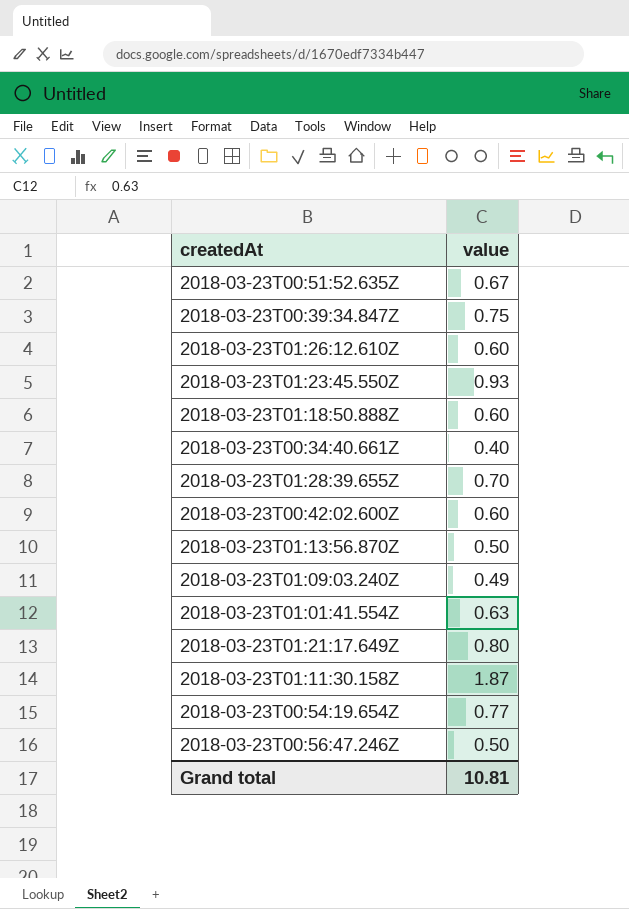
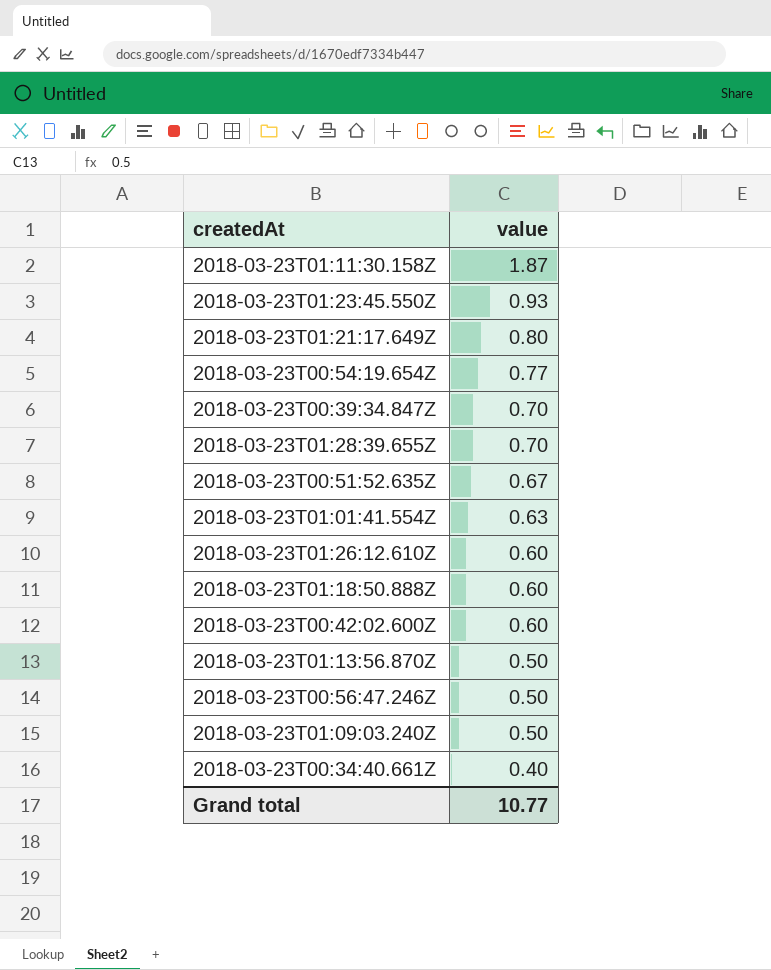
row order: none -> value descending
2018-03-23T00:39:34.847Z | value: 0.75 -> 0.70
2018-03-23T01:09:03.240Z | value: 0.49 -> 0.50
Grand total | value: 10.81 -> 10.77

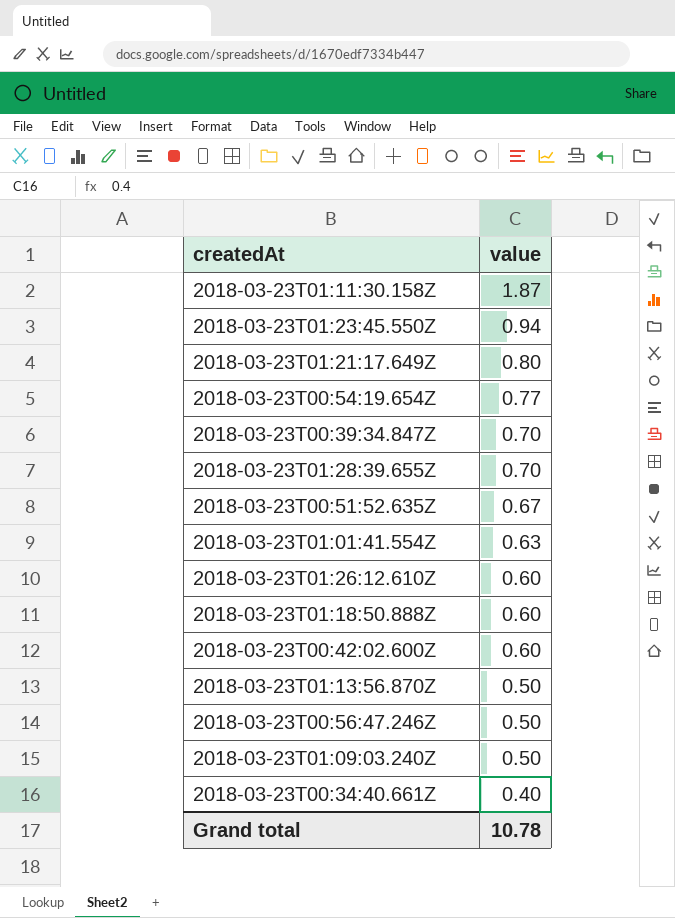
2018-03-23T01:23:45.550Z | value: 0.93 -> 0.94
Grand total | value: 10.77 -> 10.78

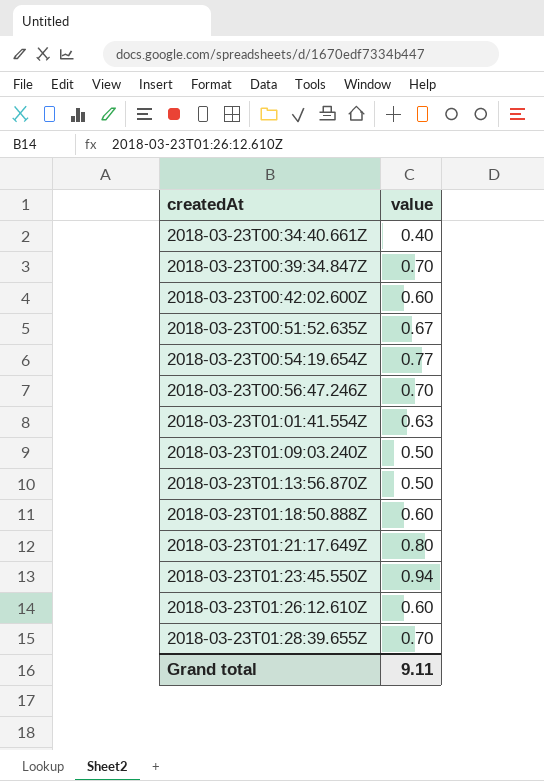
row order: value descending -> createdAt ascending
row 2018-03-23T01:11:30.158Z: 1.87 -> none
2018-03-23T00:56:47.246Z | value: 0.50 -> 0.70
Grand total | value: 10.78 -> 9.11

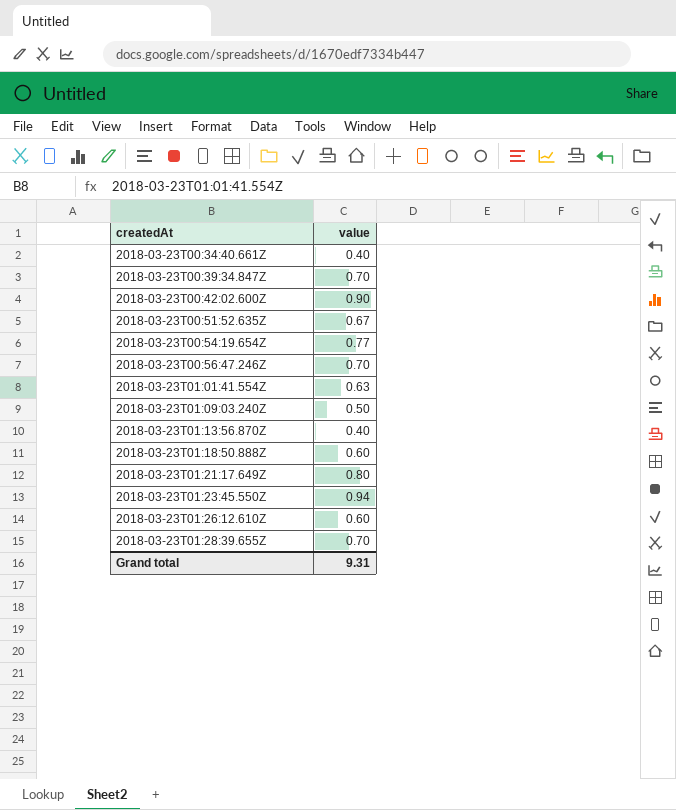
2018-03-23T00:42:02.600Z | value: 0.60 -> 0.90
2018-03-23T01:13:56.870Z | value: 0.50 -> 0.40
Grand total | value: 9.11 -> 9.31

